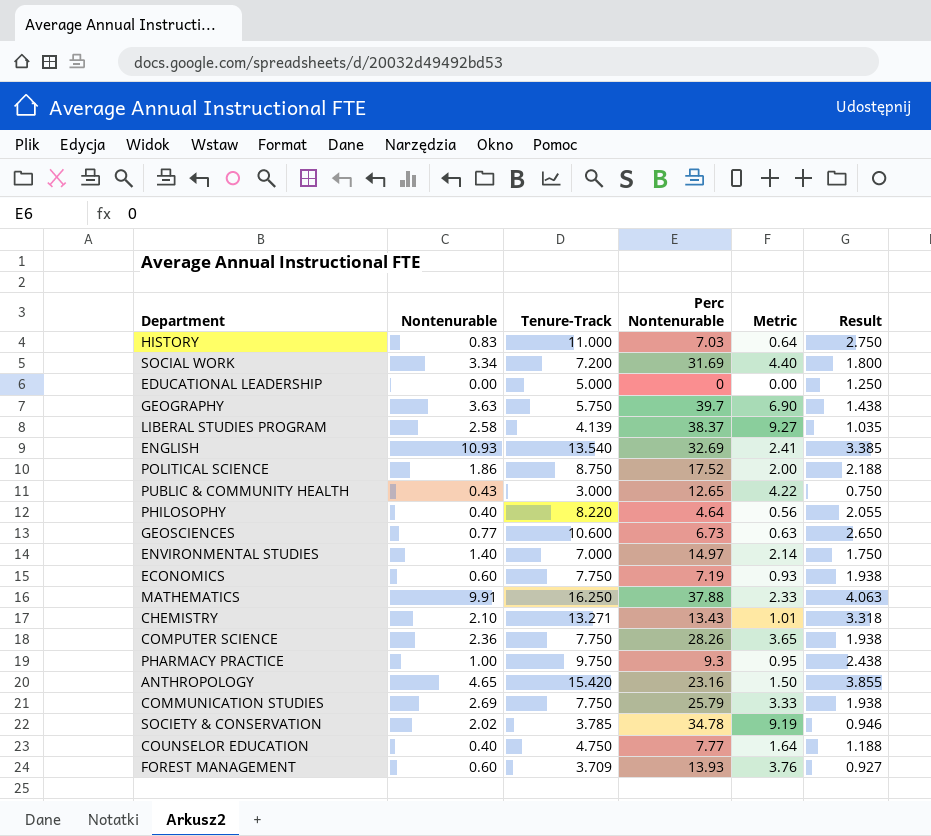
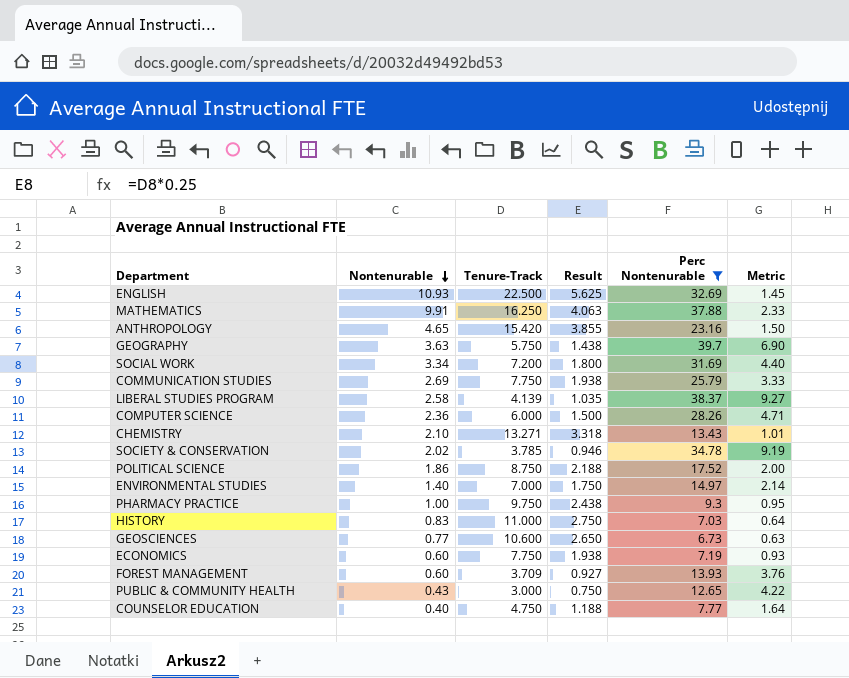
filter: none -> Perc Nontenurable >= 6.73
row order: none -> Nontenurable descending
column Result | position: 6 -> 4
ENGLISH | Tenure-Track: 13.540 -> 22.500
ENGLISH | Result: 3.385 -> 5.625
ENGLISH | Metric: 2.41 -> 1.45
COMPUTER SCIENCE | Tenure-Track: 7.750 -> 6.000
COMPUTER SCIENCE | Result: 1.938 -> 1.500
COMPUTER SCIENCE | Metric: 3.65 -> 4.71

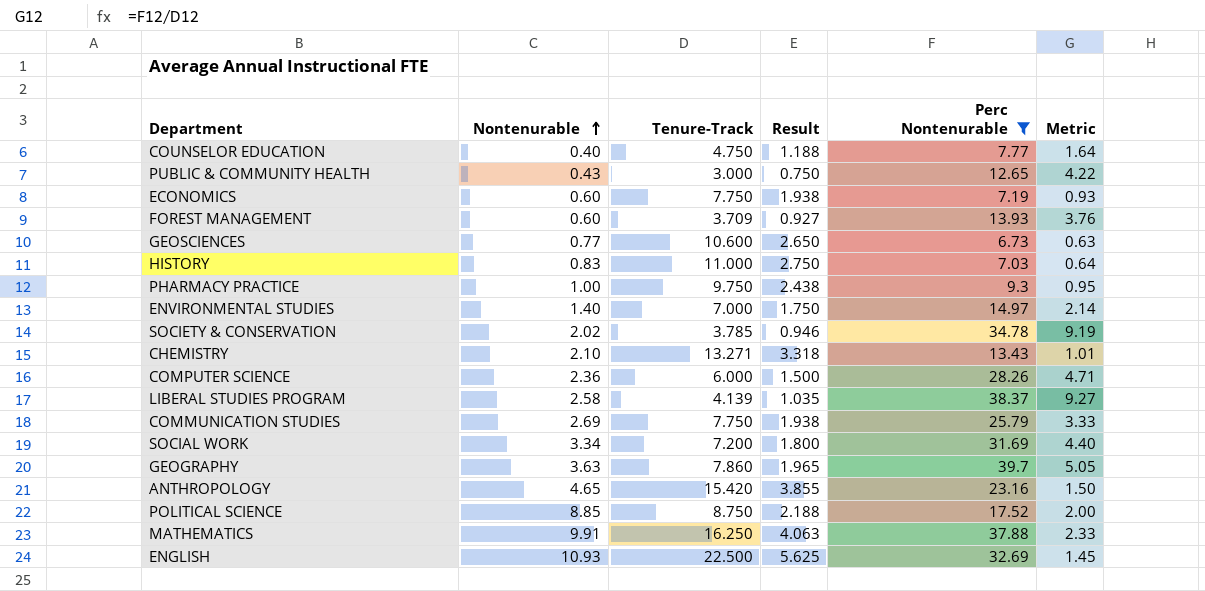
row order: Nontenurable descending -> Nontenurable ascending
GEOGRAPHY | Tenure-Track: 5.750 -> 7.860
GEOGRAPHY | Result: 1.438 -> 1.965
GEOGRAPHY | Metric: 6.90 -> 5.05
POLITICAL SCIENCE | Nontenurable: 1.86 -> 8.85

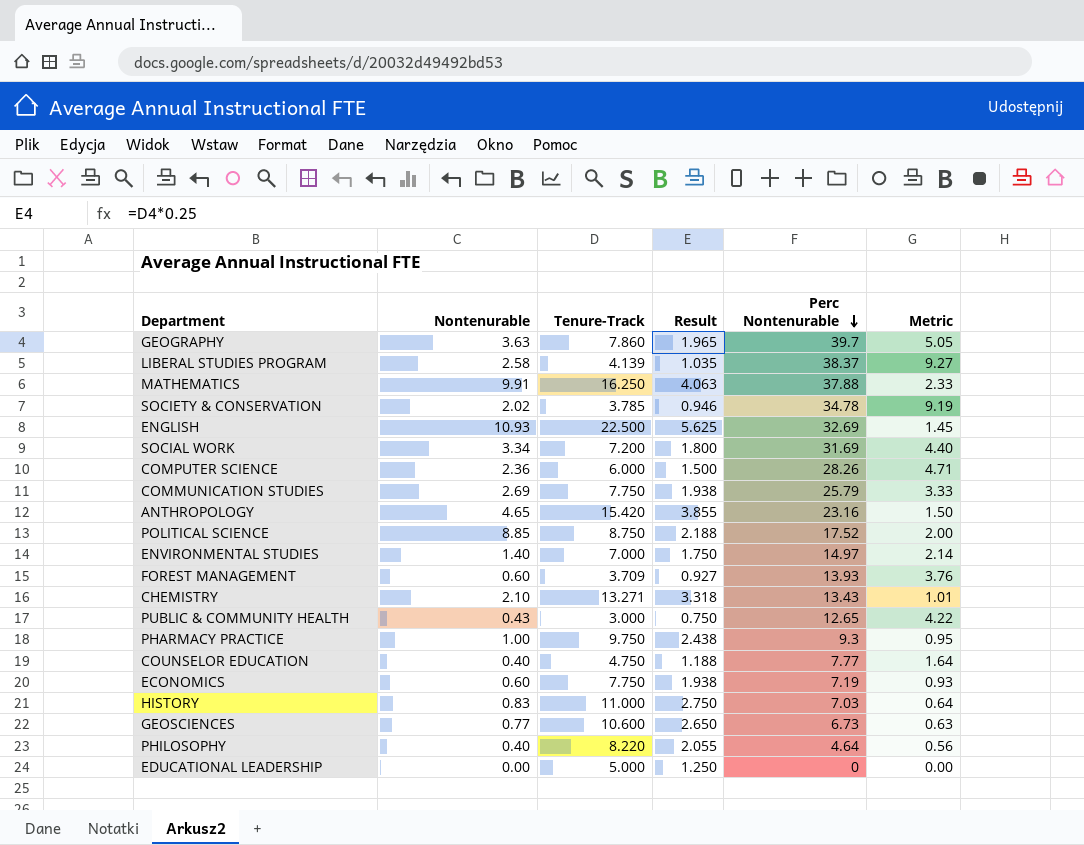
filter: Perc Nontenurable >= 6.73 -> none
row order: Nontenurable ascending -> Perc Nontenurable descending

